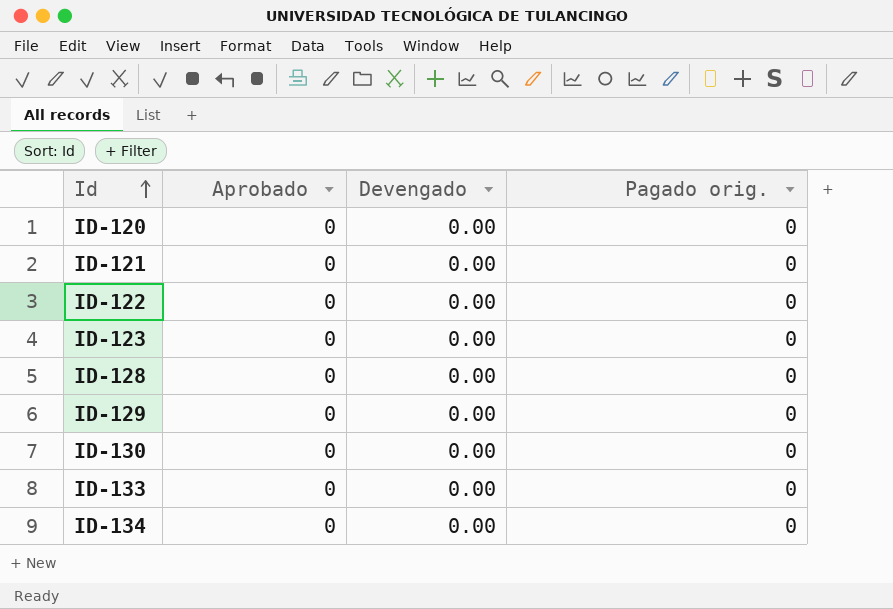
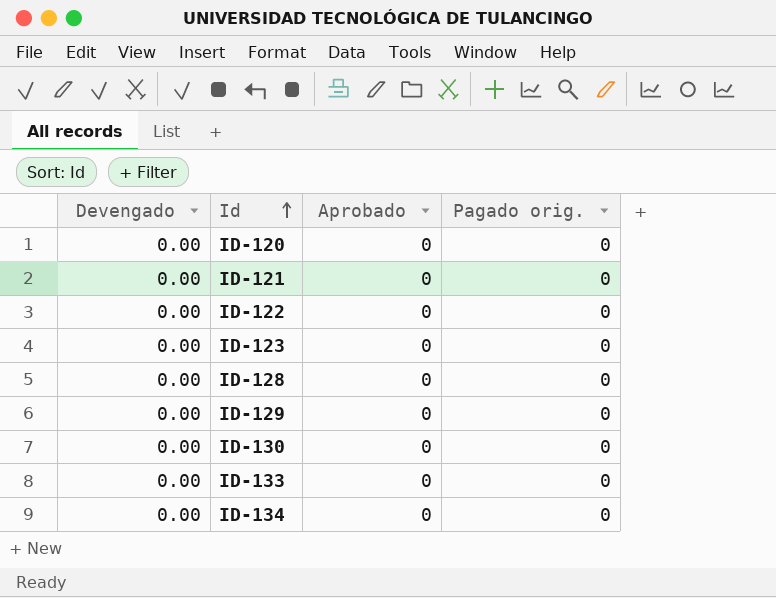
column Devengado | position: 3 -> 1

